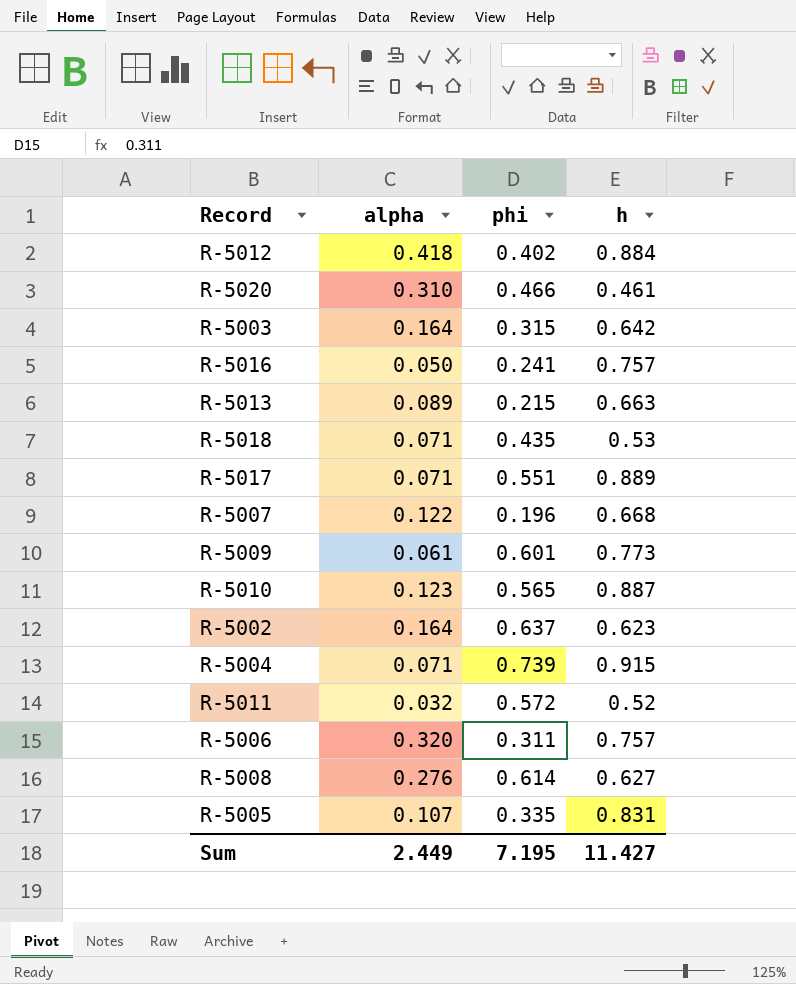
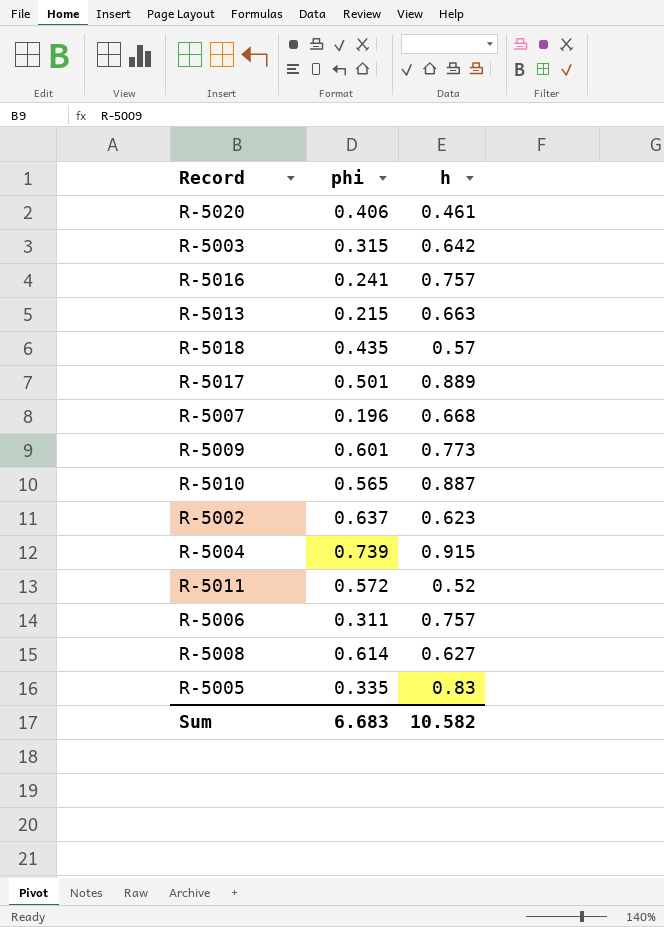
column alpha | position: 2 -> none
row R-5012: 0.418 | 0.402 | 0.884 -> none
R-5020 | phi: 0.466 -> 0.406
R-5018 | h: 0.53 -> 0.57
R-5017 | phi: 0.551 -> 0.501
R-5005 | h: 0.831 -> 0.83
Sum | phi: 7.195 -> 6.683
Sum | h: 11.427 -> 10.582

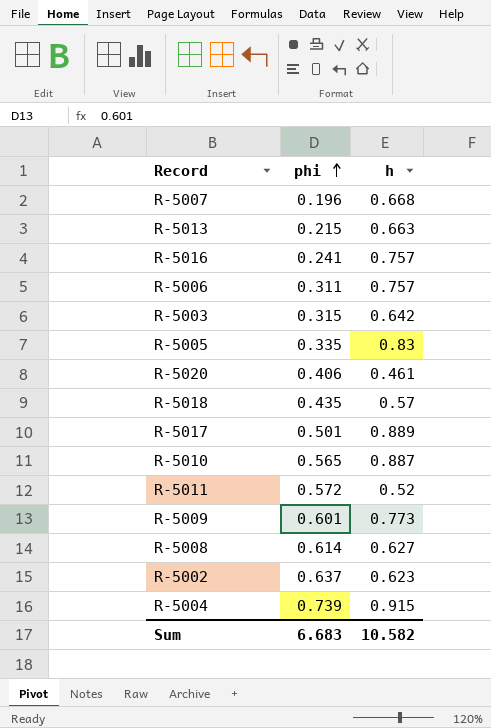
row order: none -> phi ascending

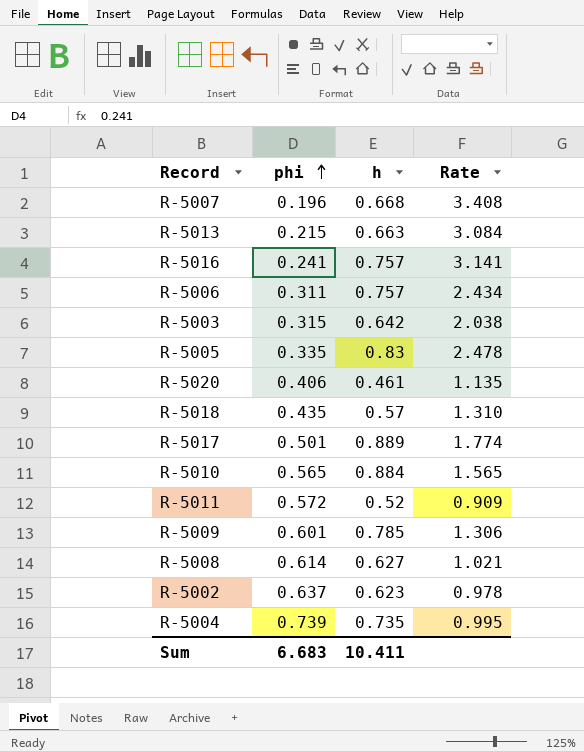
column Rate | formula: none -> [h] / [phi]
R-5010 | h: 0.887 -> 0.884
R-5009 | h: 0.773 -> 0.785
R-5004 | h: 0.915 -> 0.735
Sum | h: 10.582 -> 10.411

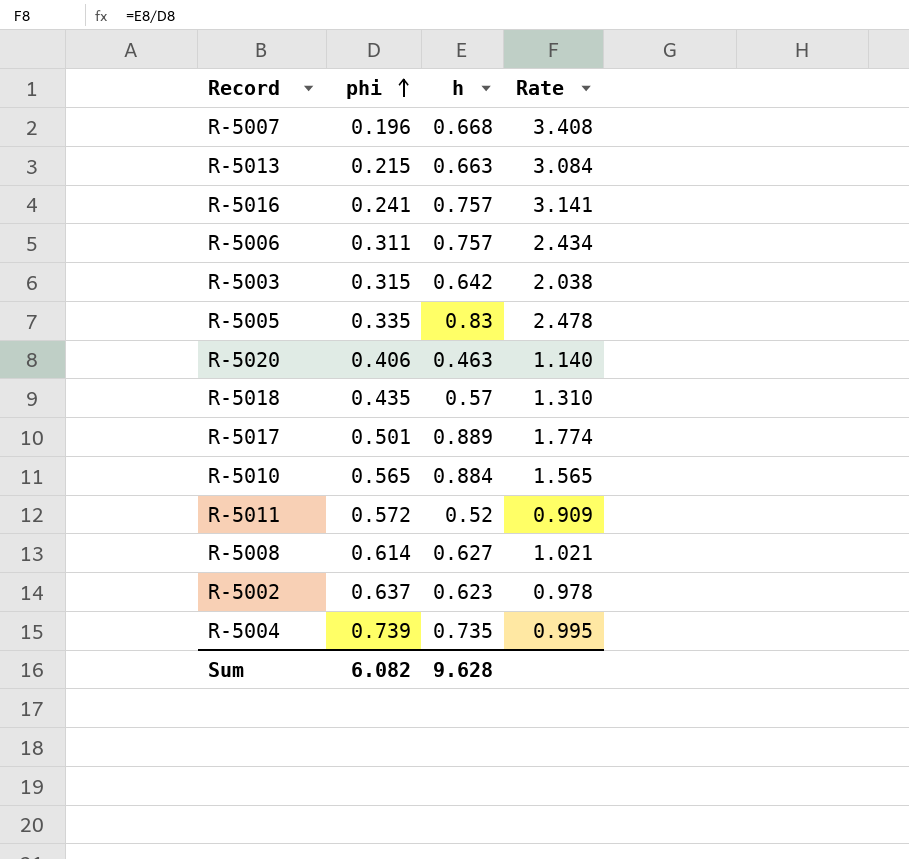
row R-5009: 0.601 | 0.785 | 1.306 -> none
R-5020 | h: 0.461 -> 0.463
R-5020 | Rate: 1.135 -> 1.140
Sum | phi: 6.683 -> 6.082
Sum | h: 10.411 -> 9.628

